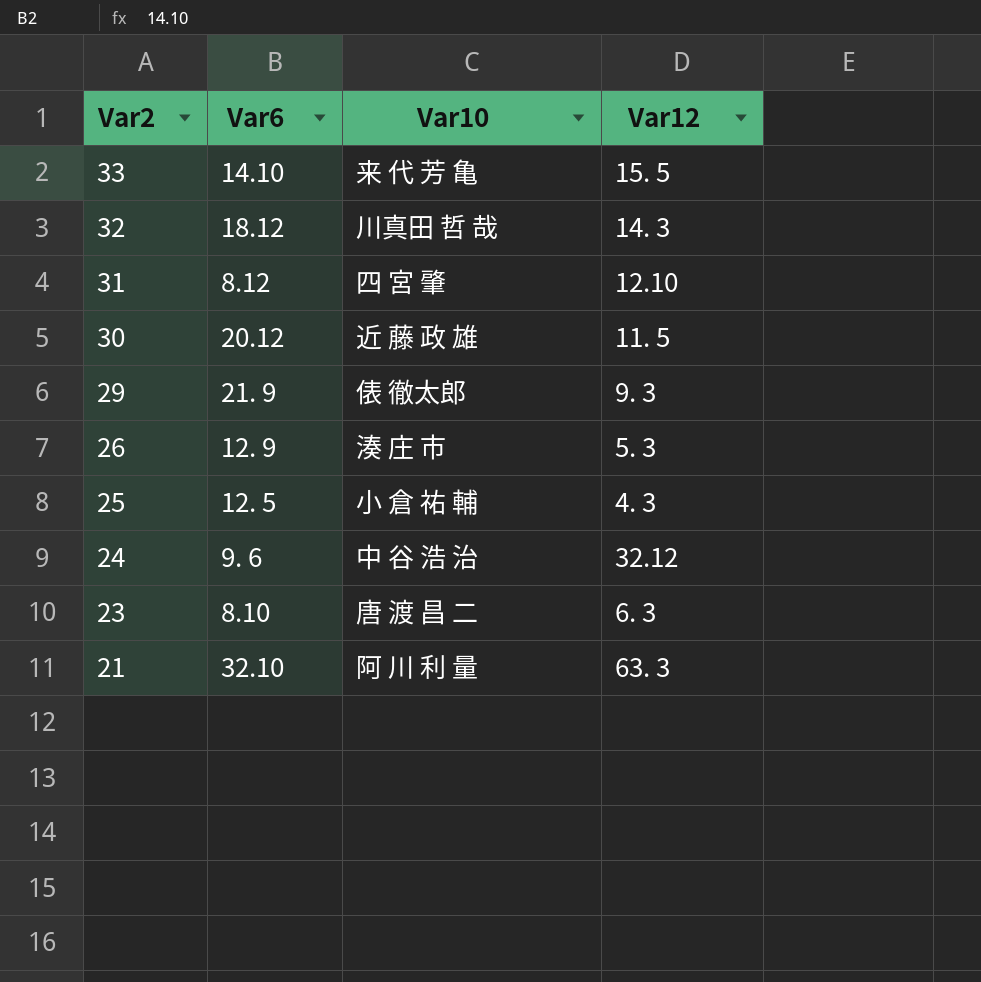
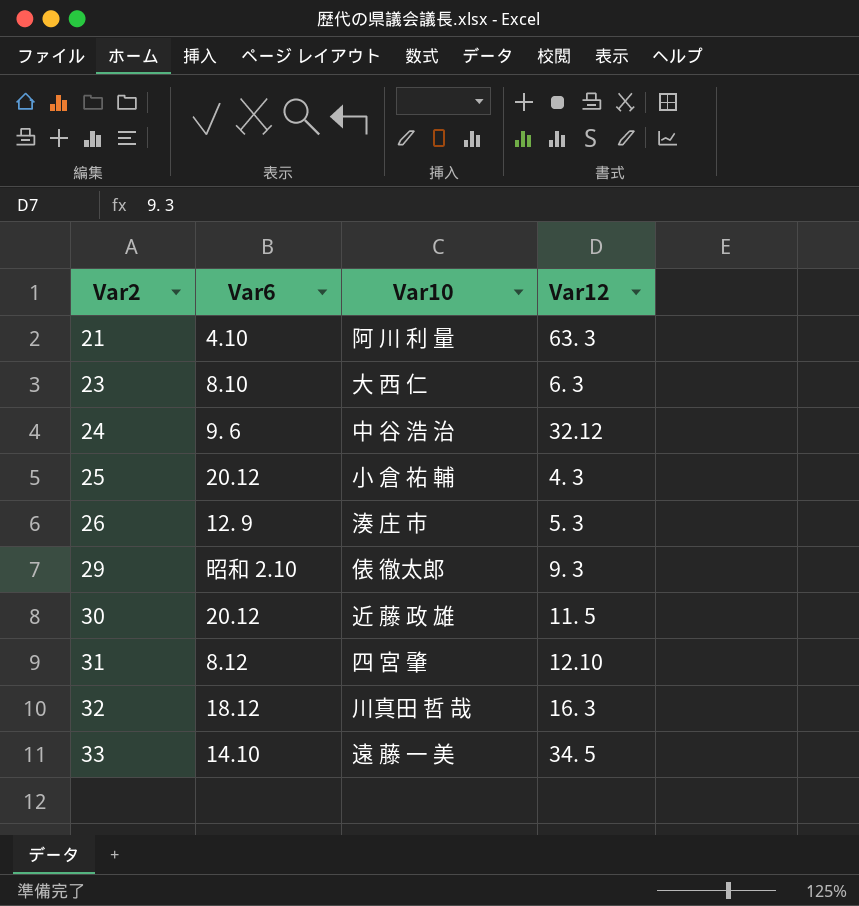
row order: Var2 descending -> Var2 ascending
21 | Var6: 32.10 -> 4.10
23 | Var10: 唐 渡 昌 二 -> 大 西 仁
25 | Var6: 12. 5 -> 20.12
29 | Var6: 21. 9 -> 昭和 2.10
32 | Var12: 14. 3 -> 16. 3
33 | Var10: 来 代 芳 亀 -> 遠 藤 一 美
33 | Var12: 15. 5 -> 34. 5

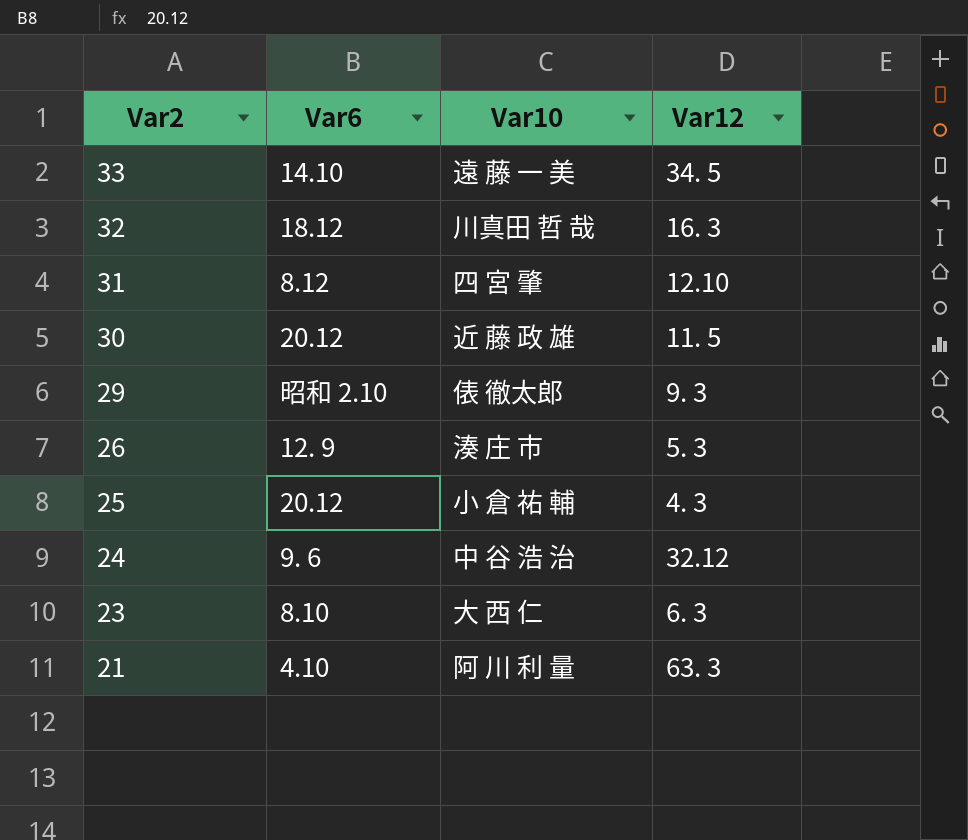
row order: Var2 ascending -> Var2 descending

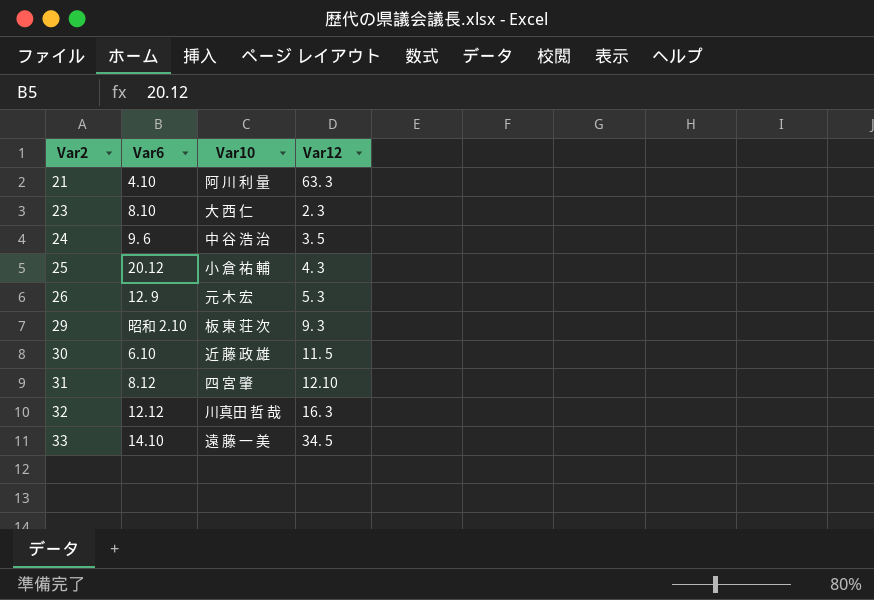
row order: Var2 descending -> Var2 ascending
23 | Var12: 6. 3 -> 2. 3
24 | Var12: 32.12 -> 3. 5
26 | Var10: 湊 庄 市 -> 元 木 宏
29 | Var10: 俵 徹太郎 -> 板 東 荘 次
30 | Var6: 20.12 -> 6.10
32 | Var6: 18.12 -> 12.12

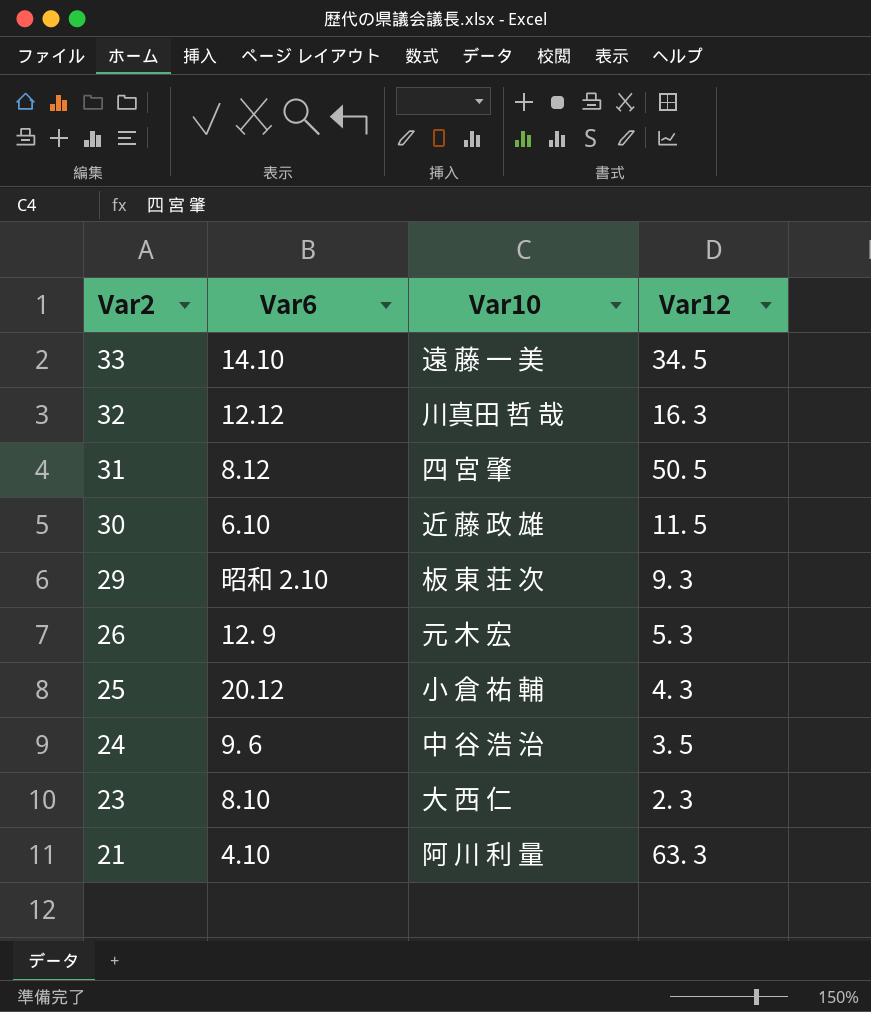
row order: Var2 ascending -> Var2 descending
31 | Var12: 12.10 -> 50. 5

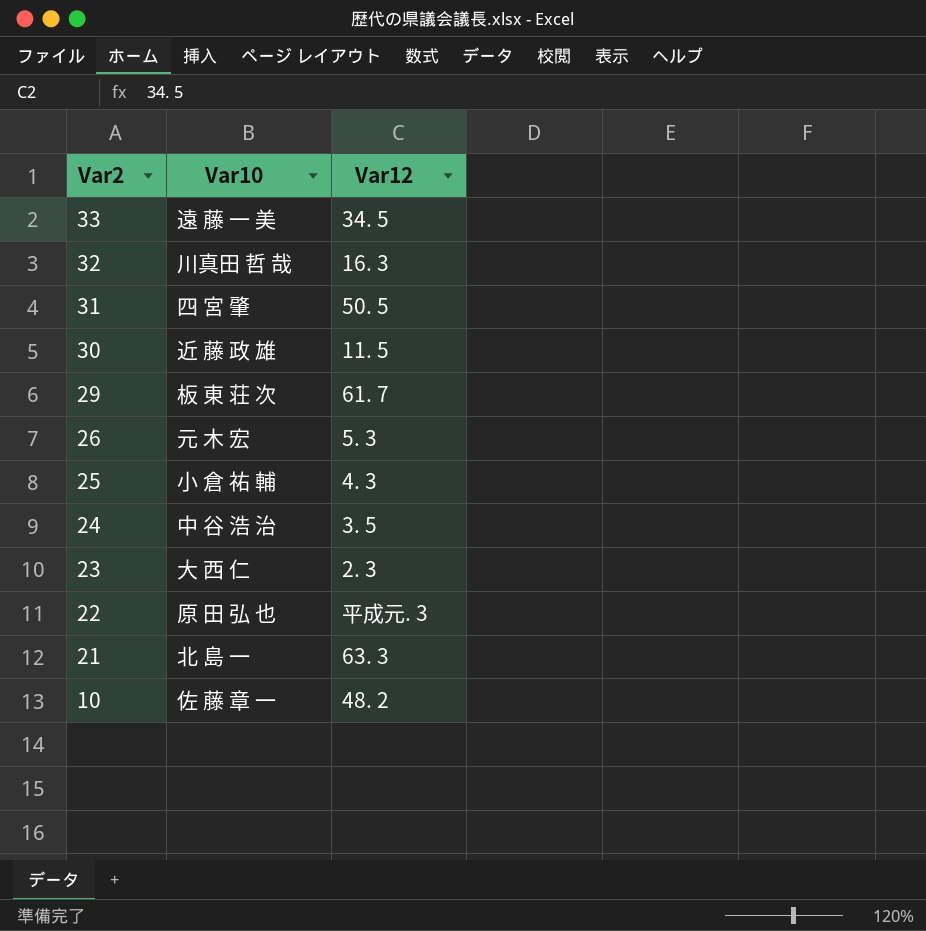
column Var6 | position: 2 -> none
29 | Var12: 9. 3 -> 61. 7
row 22: none -> 原 田 弘 也 | 平成元. 3
21 | Var10: 阿 川 利 量 -> 北 島 一
row 10: none -> 佐 藤 章 一 | 48. 2

